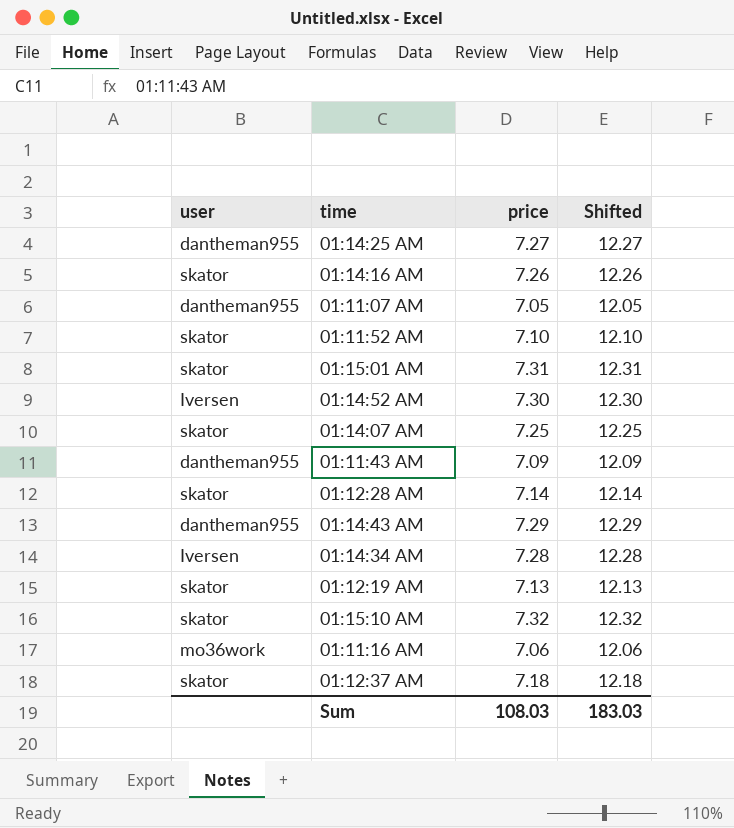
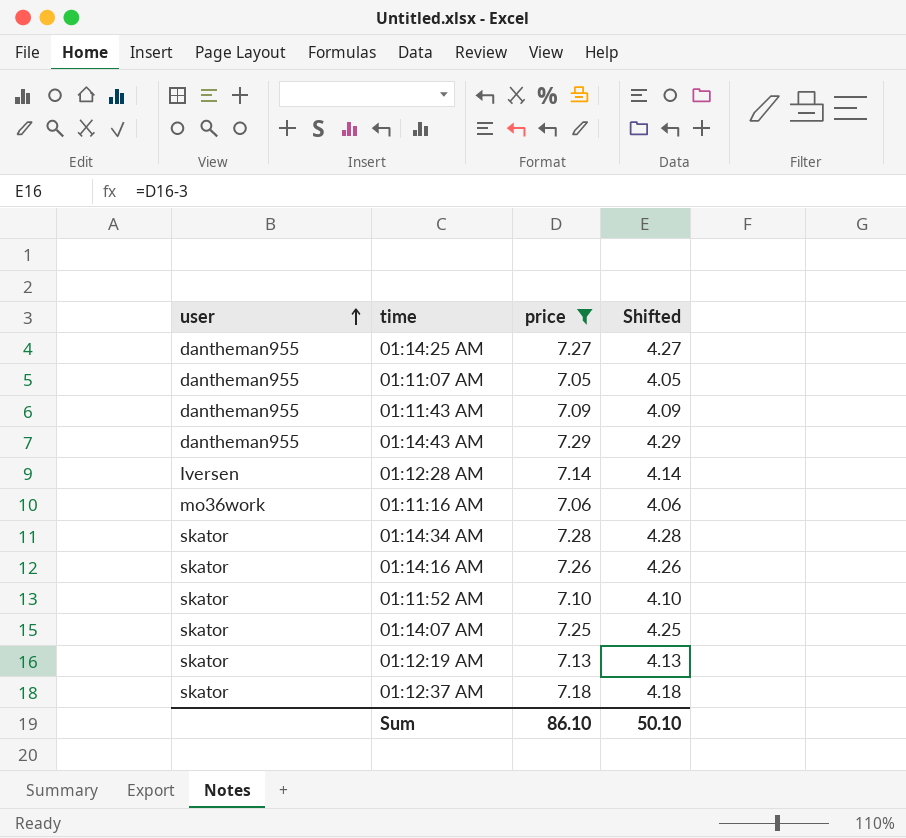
filter: none -> price <= 7.29
row order: none -> user ascending
column Shifted | formula: [price] + 5 -> [price] - 3
01:12:28 AM | user: skator -> Iversen
01:14:34 AM | user: Iversen -> skator
Sum | price: 108.03 -> 86.10
Sum | Shifted: 183.03 -> 50.10

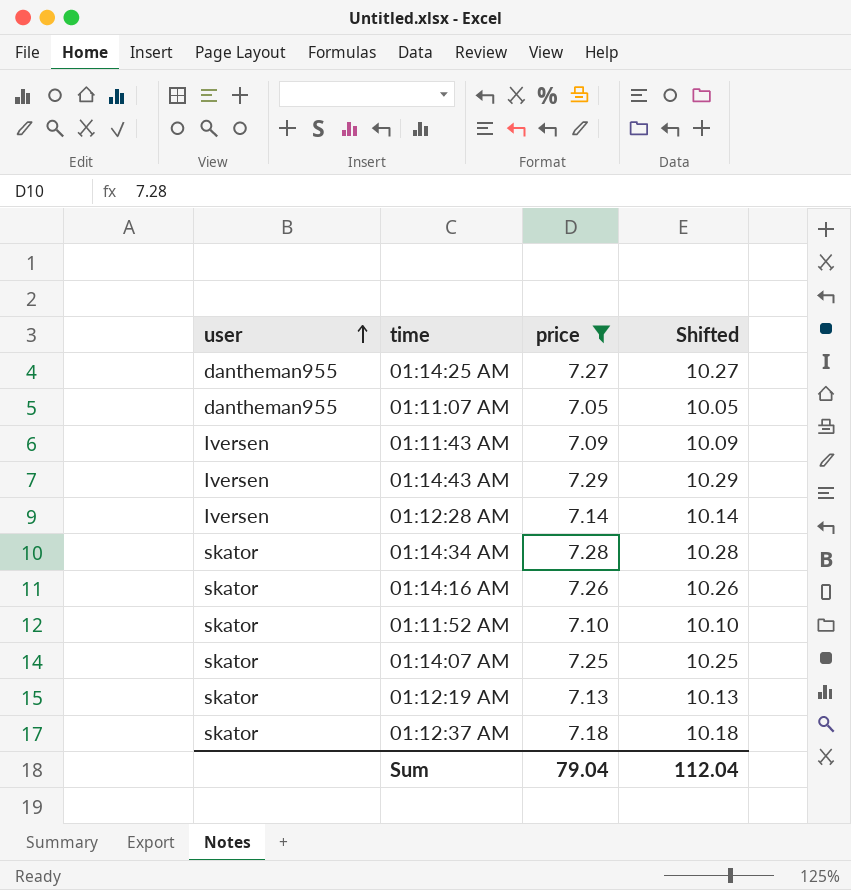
column Shifted | formula: [price] - 3 -> [price] + 3
row 01:11:16 AM: mo36work | 7.06 | 4.06 -> none
01:11:43 AM | user: dantheman955 -> Iversen
01:14:43 AM | user: dantheman955 -> Iversen
Sum | price: 86.10 -> 79.04
Sum | Shifted: 50.10 -> 112.04

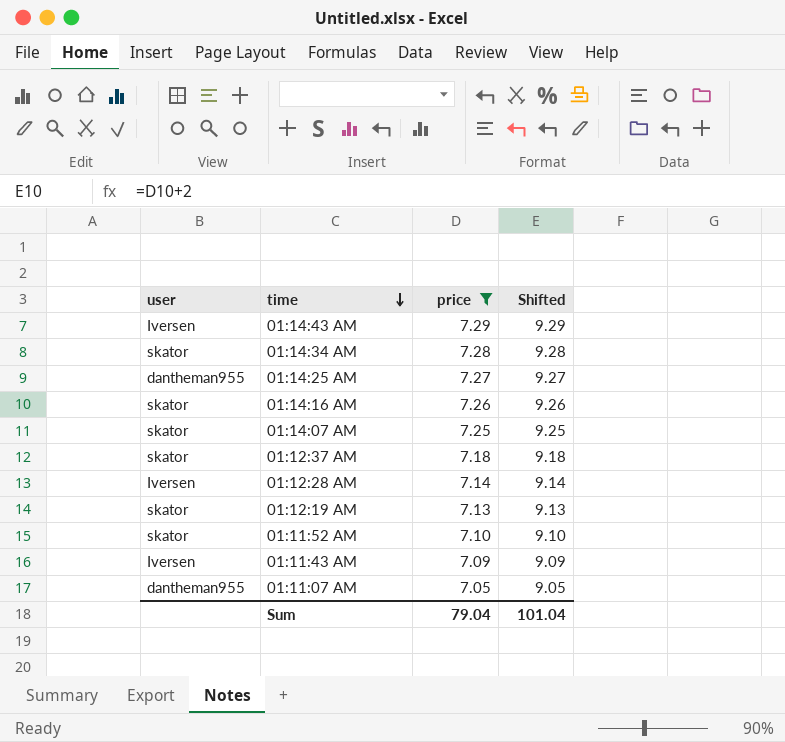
row order: user ascending -> time descending
column Shifted | formula: [price] + 3 -> [price] + 2
Sum | Shifted: 112.04 -> 101.04

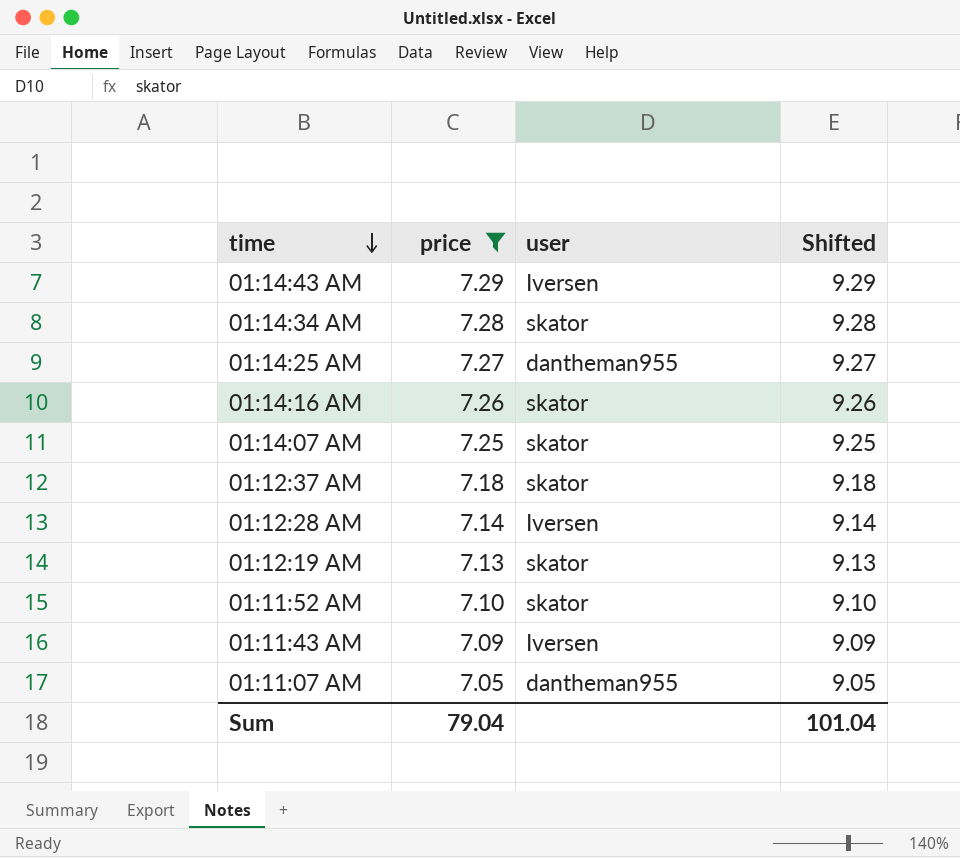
column user | position: 1 -> 3

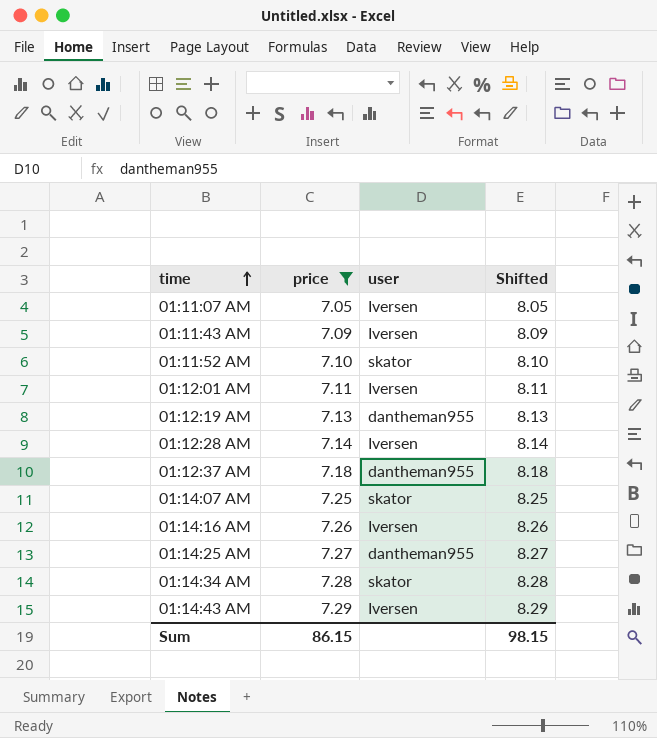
row order: time descending -> time ascending
column Shifted | formula: [price] + 2 -> [price] + 1
01:11:07 AM | user: dantheman955 -> Iversen
row 01:12:01 AM: none -> 7.11 | Iversen | 8.11
01:12:19 AM | user: skator -> dantheman955
01:12:37 AM | user: skator -> dantheman955
01:14:16 AM | user: skator -> Iversen
Sum | price: 79.04 -> 86.15
Sum | Shifted: 101.04 -> 98.15

